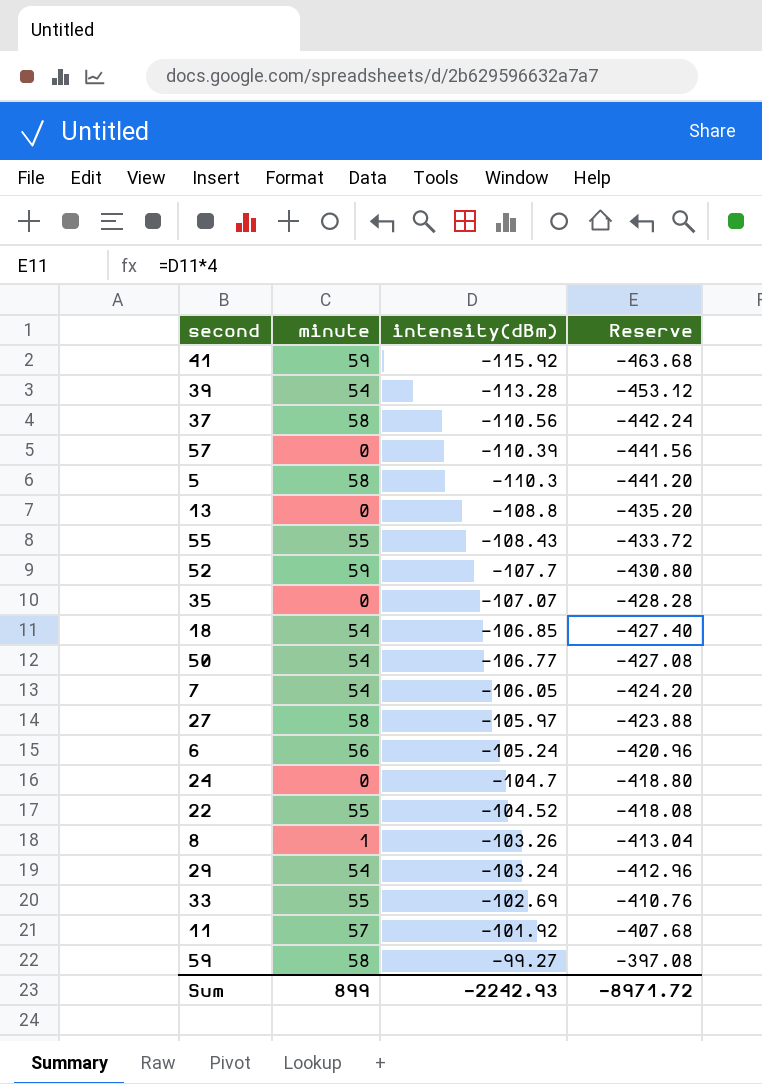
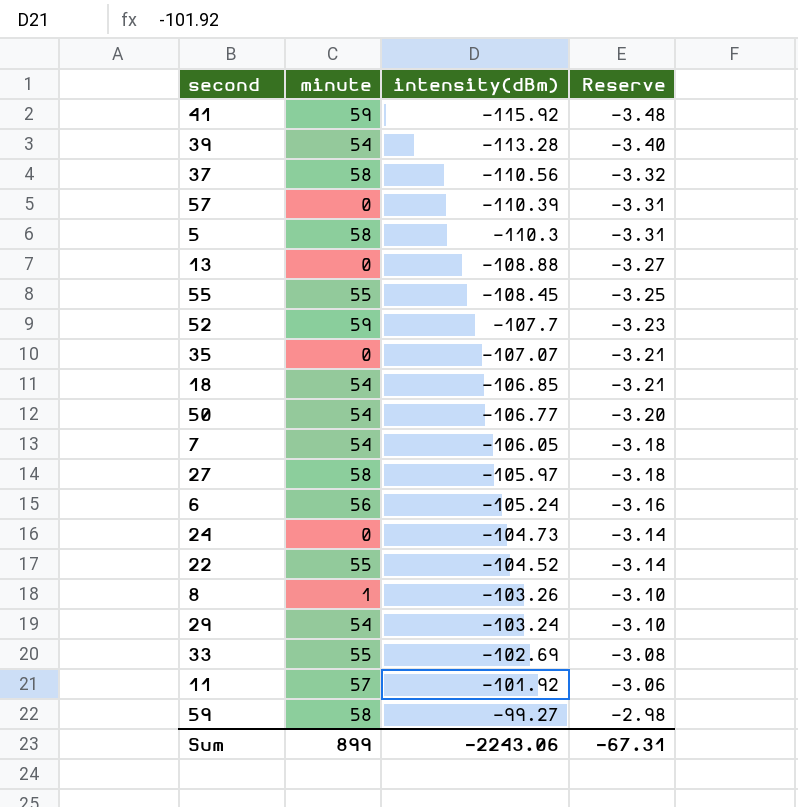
column Reserve | formula: [intensity(dBm)] * 4 -> [intensity(dBm)] * 0.03
13 | intensity(dBm): -108.8 -> -108.88
55 | intensity(dBm): -108.43 -> -108.45
24 | intensity(dBm): -104.7 -> -104.73
Sum | intensity(dBm): -2242.93 -> -2243.06
Sum | Reserve: -8971.72 -> -67.31

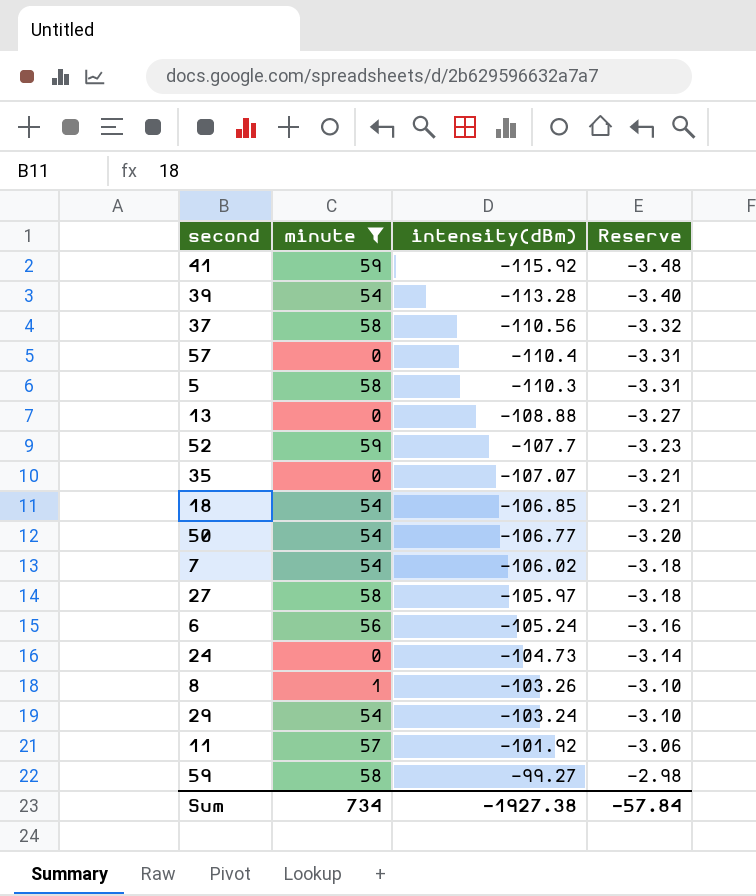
filter: none -> minute != 55
57 | intensity(dBm): -110.39 -> -110.4
7 | intensity(dBm): -106.05 -> -106.02
Sum | minute: 899 -> 734
Sum | intensity(dBm): -2243.06 -> -1927.38
Sum | Reserve: -67.31 -> -57.84

